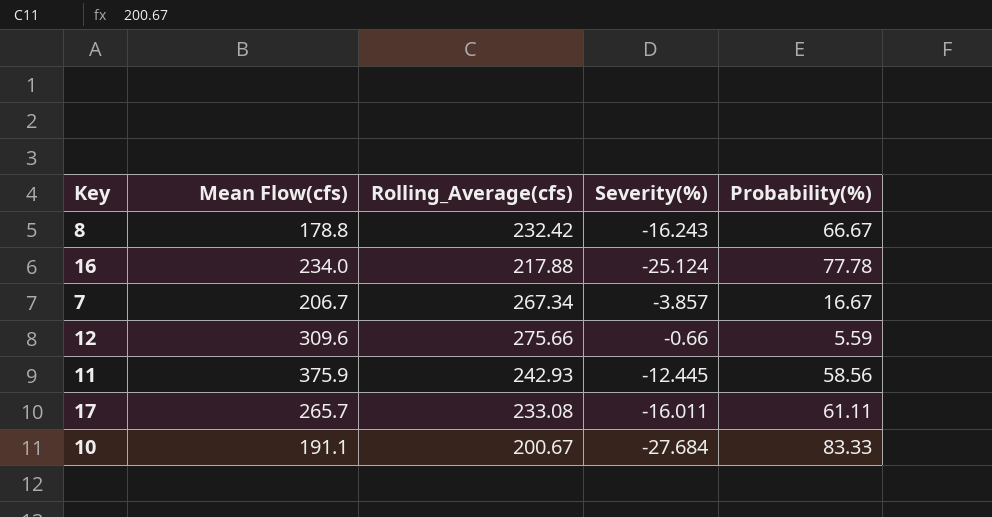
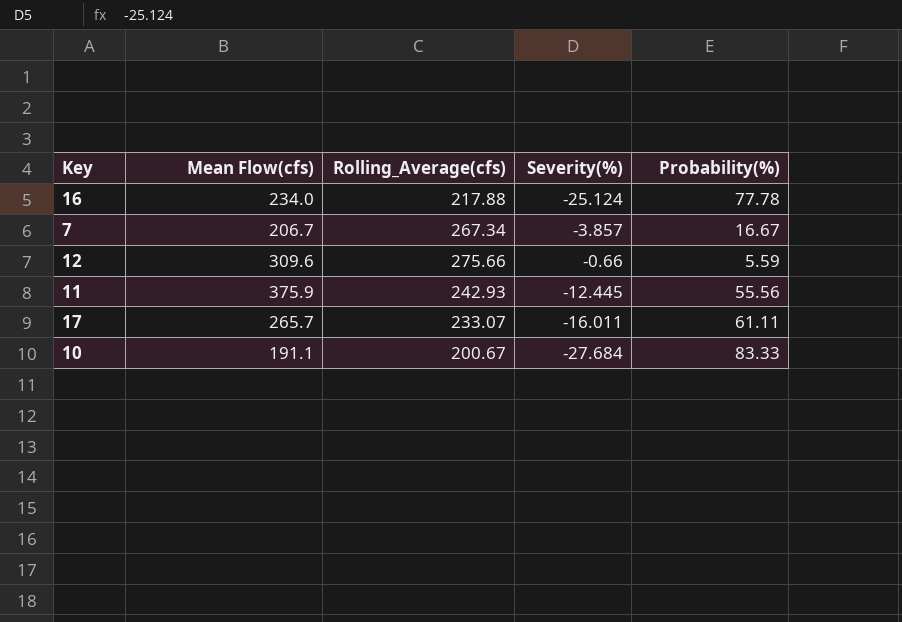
row 8: 178.8 | 232.42 | -16.243 | 66.67 -> none
11 | Probability(%): 58.56 -> 55.56
17 | Rolling_Average(cfs): 233.08 -> 233.07

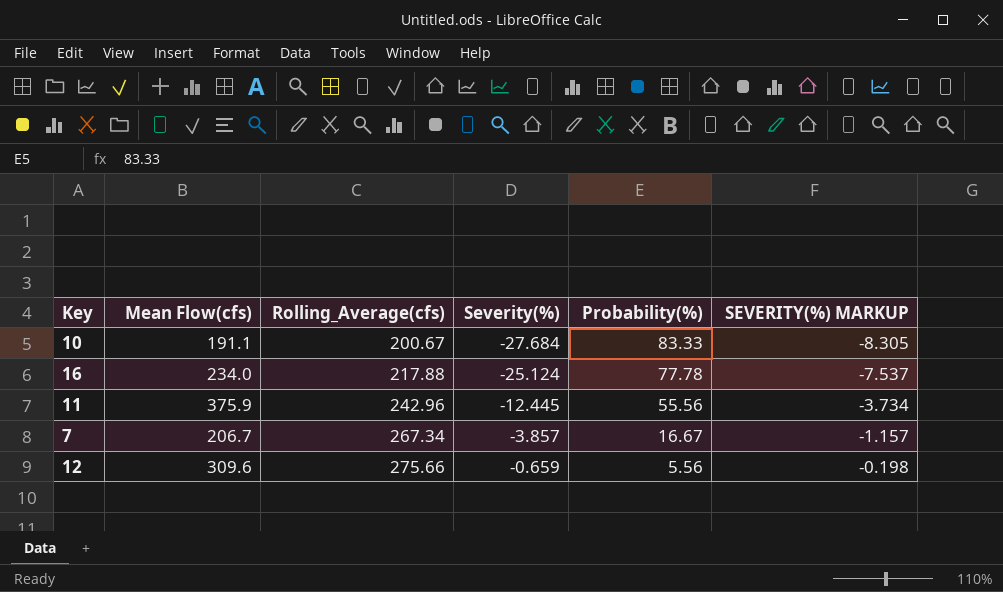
row order: none -> Rolling_Average(cfs) ascending
column SEVERITY(%) MARKUP | formula: none -> [Severity(%)] * 0.3
row 17: 265.7 | 233.07 | -16.011 | 61.11 -> none
11 | Rolling_Average(cfs): 242.93 -> 242.96
12 | Severity(%): -0.66 -> -0.659
12 | Probability(%): 5.59 -> 5.56

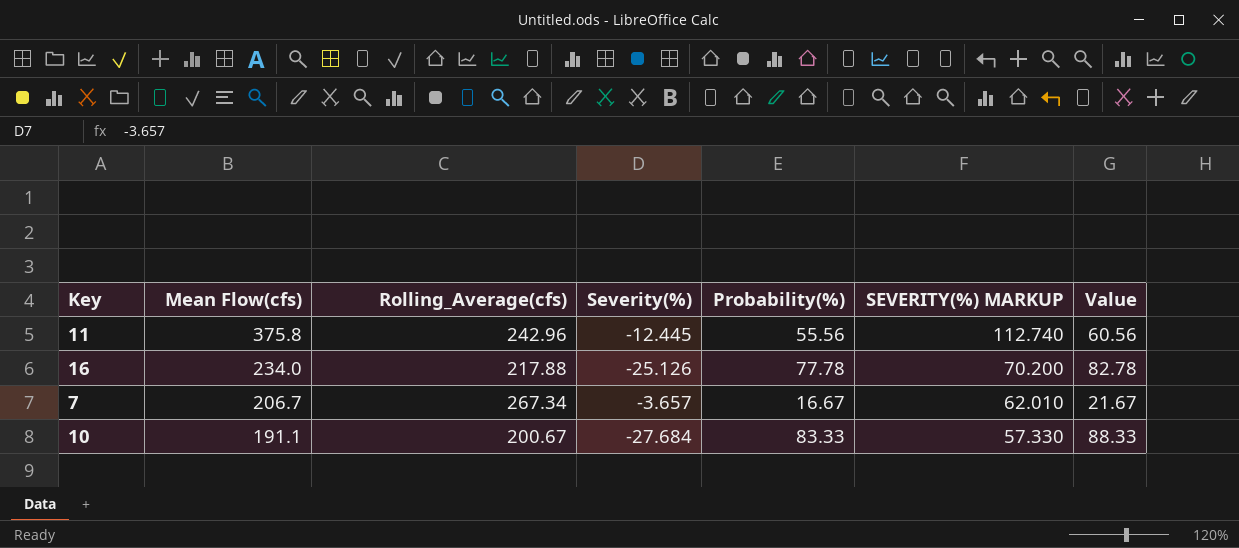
row order: Rolling_Average(cfs) ascending -> Mean Flow(cfs) descending
column SEVERITY(%) MARKUP | formula: [Severity(%)] * 0.3 -> [Mean Flow(cfs)] * 0.3
column Value | formula: none -> [Probability(%)] + 5
row 12: 309.6 | 275.66 | -0.659 | 5.56 | -0.198 -> none
11 | Mean Flow(cfs): 375.9 -> 375.8
16 | Severity(%): -25.124 -> -25.126
7 | Severity(%): -3.857 -> -3.657

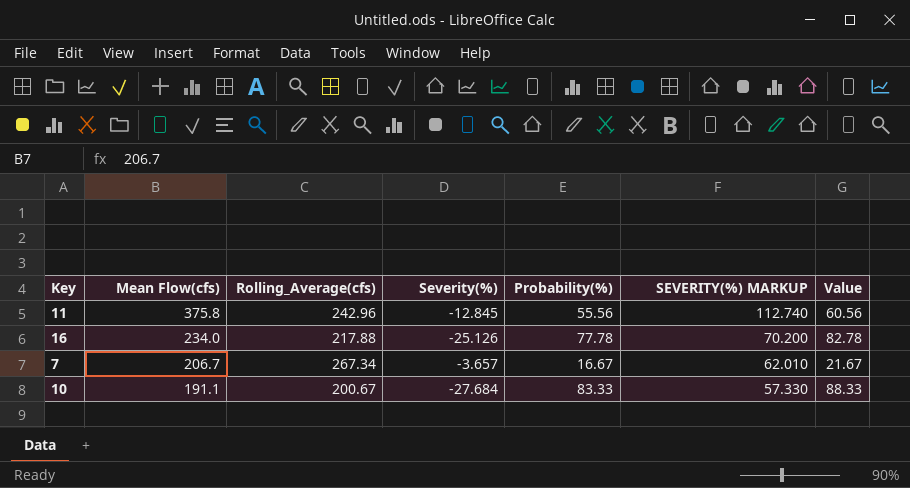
11 | Severity(%): -12.445 -> -12.845

